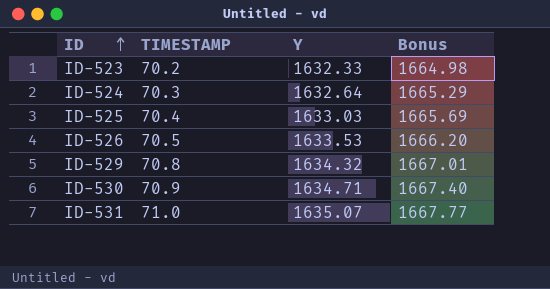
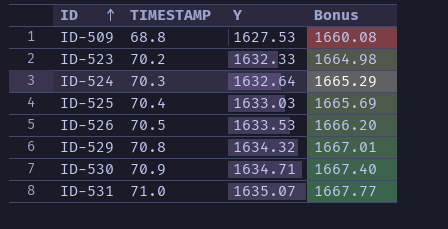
row ID-509: none -> 68.8 | 1627.53 | 1660.08

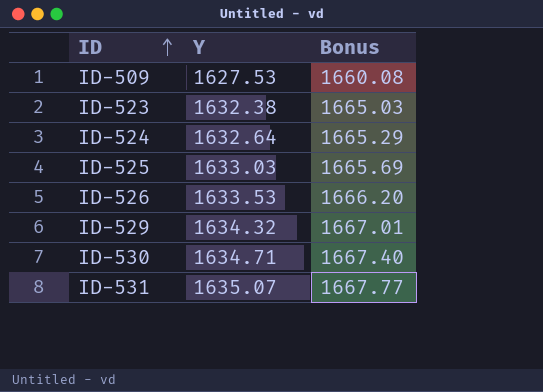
column TIMESTAMP | position: 2 -> none
ID-523 | Y: 1632.33 -> 1632.38
ID-523 | Bonus: 1664.98 -> 1665.03

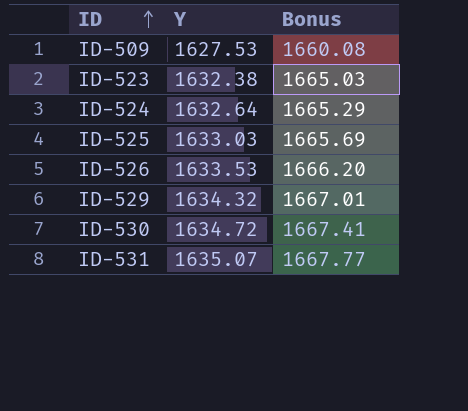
ID-530 | Y: 1634.71 -> 1634.72
ID-530 | Bonus: 1667.40 -> 1667.41

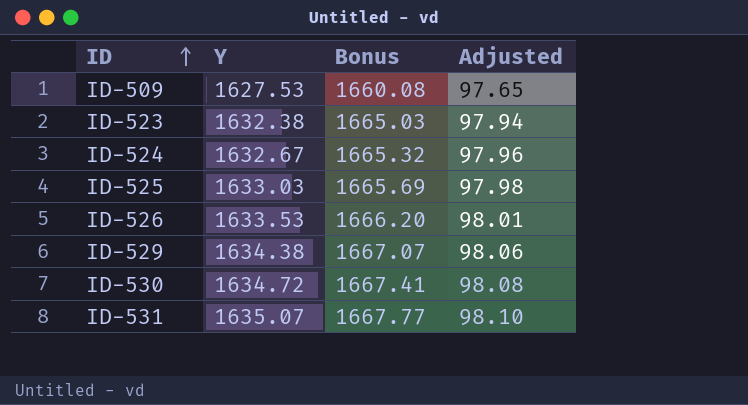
column Adjusted | formula: none -> [Y] * 0.06
ID-524 | Y: 1632.64 -> 1632.67
ID-524 | Bonus: 1665.29 -> 1665.32
ID-529 | Y: 1634.32 -> 1634.38
ID-529 | Bonus: 1667.01 -> 1667.07

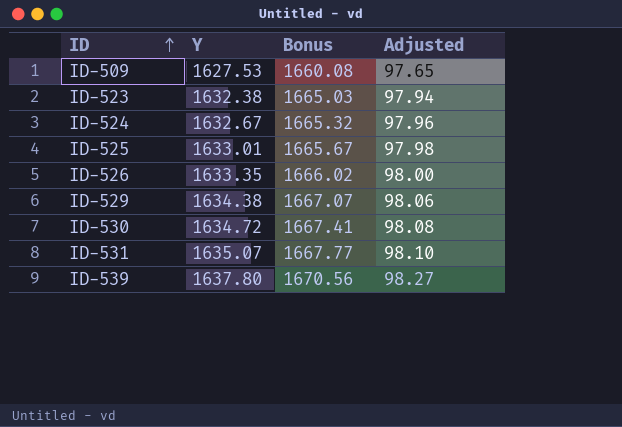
ID-525 | Y: 1633.03 -> 1633.01
ID-525 | Bonus: 1665.69 -> 1665.67
ID-526 | Y: 1633.53 -> 1633.35
ID-526 | Bonus: 1666.20 -> 1666.02
ID-526 | Adjusted: 98.01 -> 98.00
row ID-539: none -> 1637.80 | 1670.56 | 98.27

